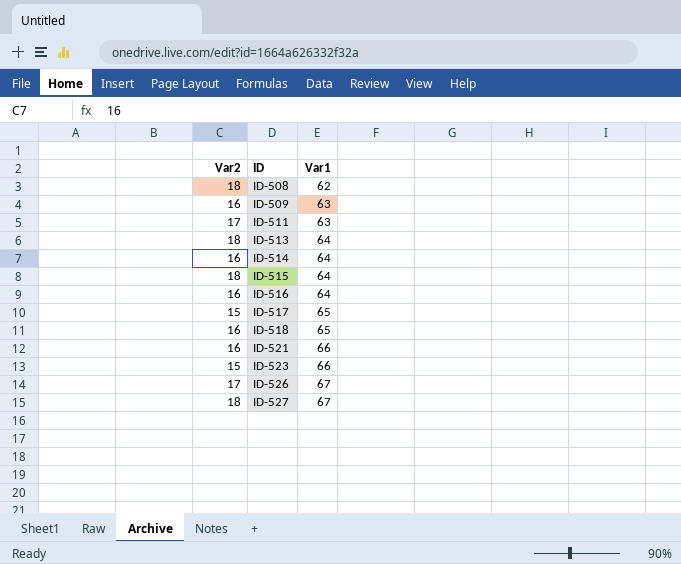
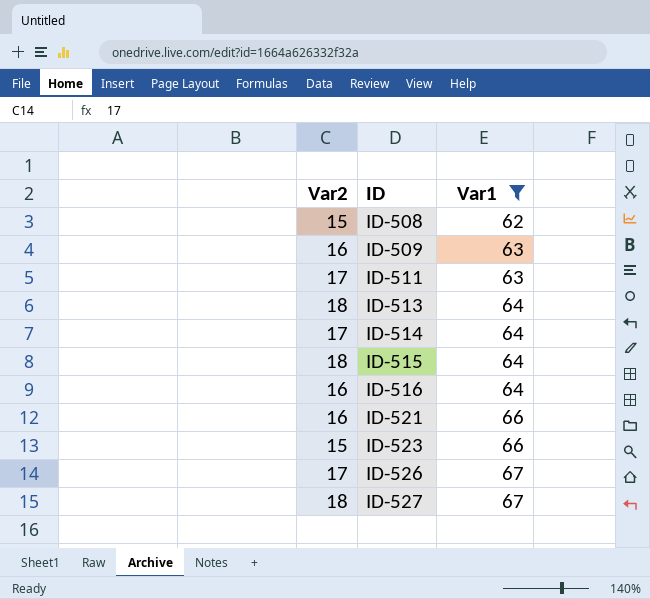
filter: none -> Var1 != 65
ID-508 | Var2: 18 -> 15
ID-514 | Var2: 16 -> 17

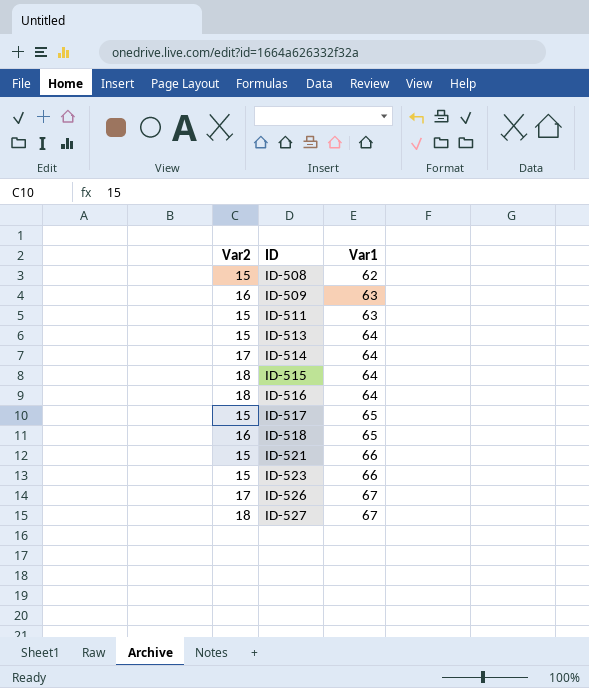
filter: Var1 != 65 -> none
ID-511 | Var2: 17 -> 15
ID-513 | Var2: 18 -> 15
ID-516 | Var2: 16 -> 18
ID-521 | Var2: 16 -> 15

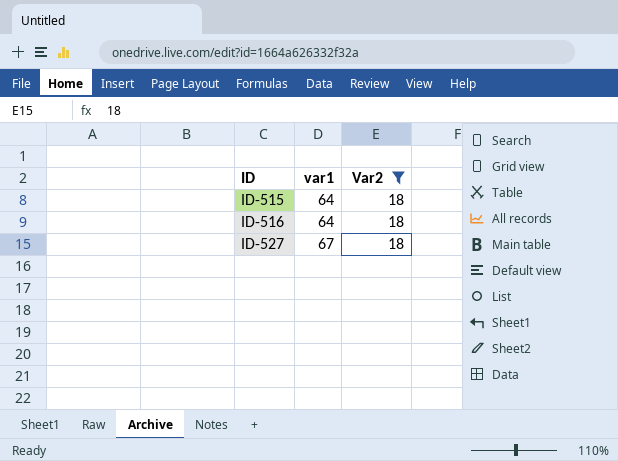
filter: none -> Var2 = 18
column name: Var1 -> var1
column Var2 | position: 1 -> 3

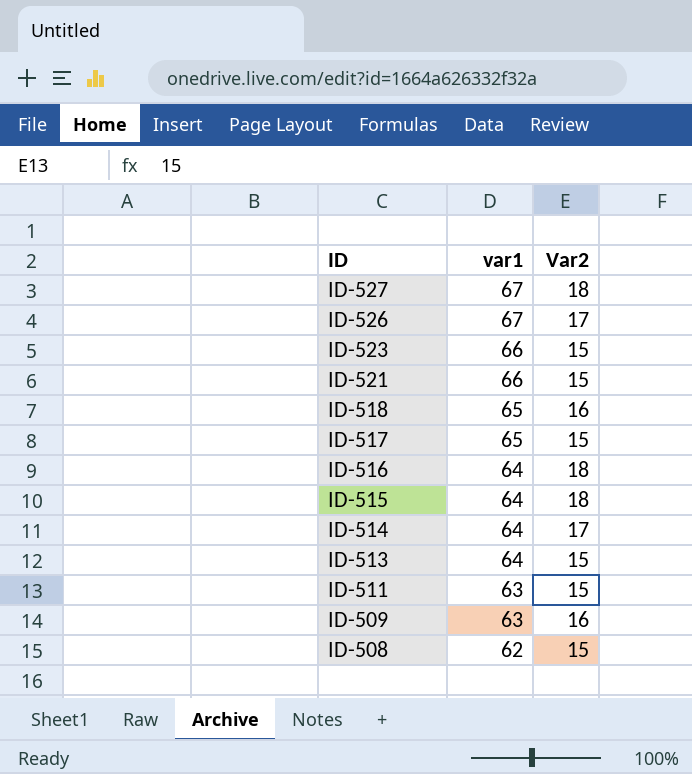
filter: Var2 = 18 -> none
row order: ID ascending -> ID descending

